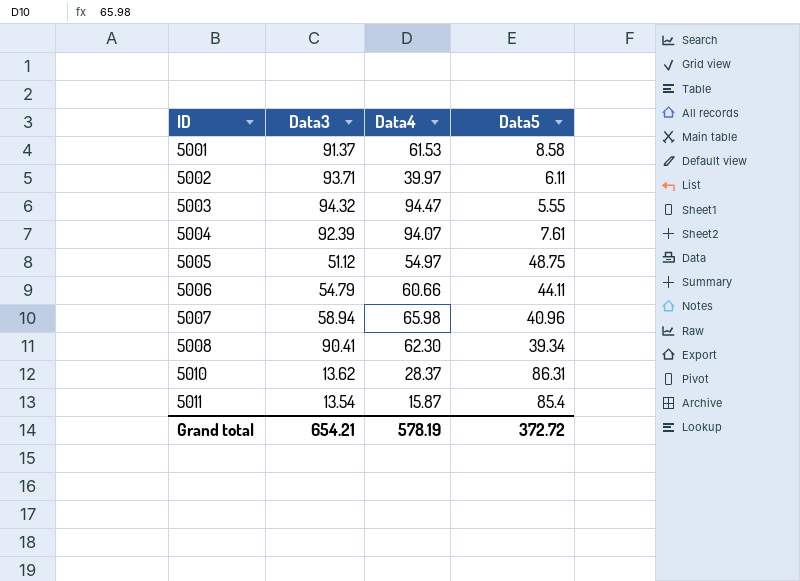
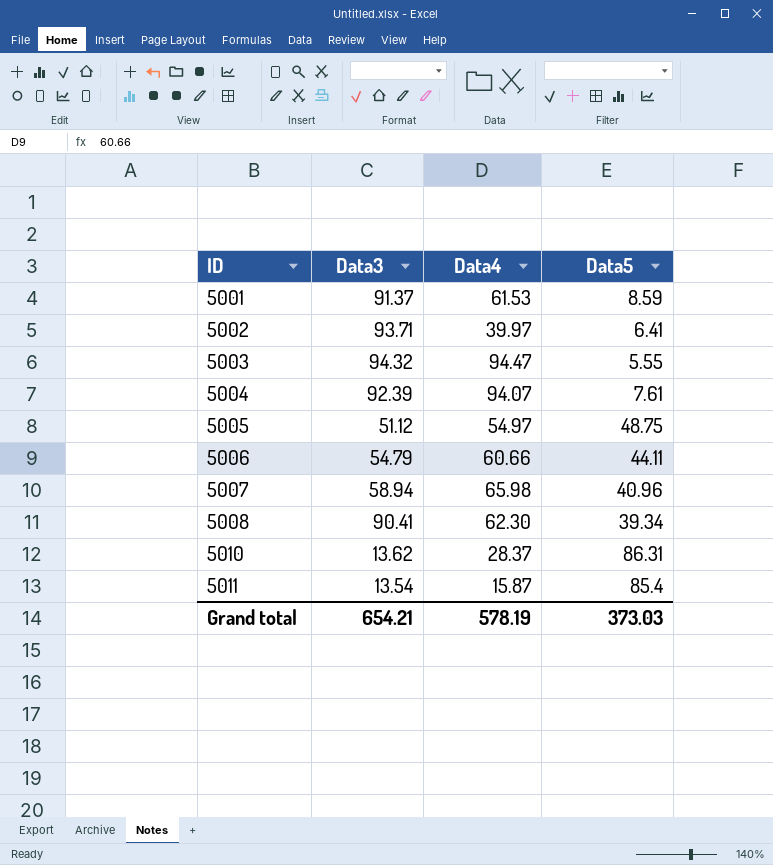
5001 | Data5: 8.58 -> 8.59
5002 | Data5: 6.11 -> 6.41
Grand total | Data5: 372.72 -> 373.03

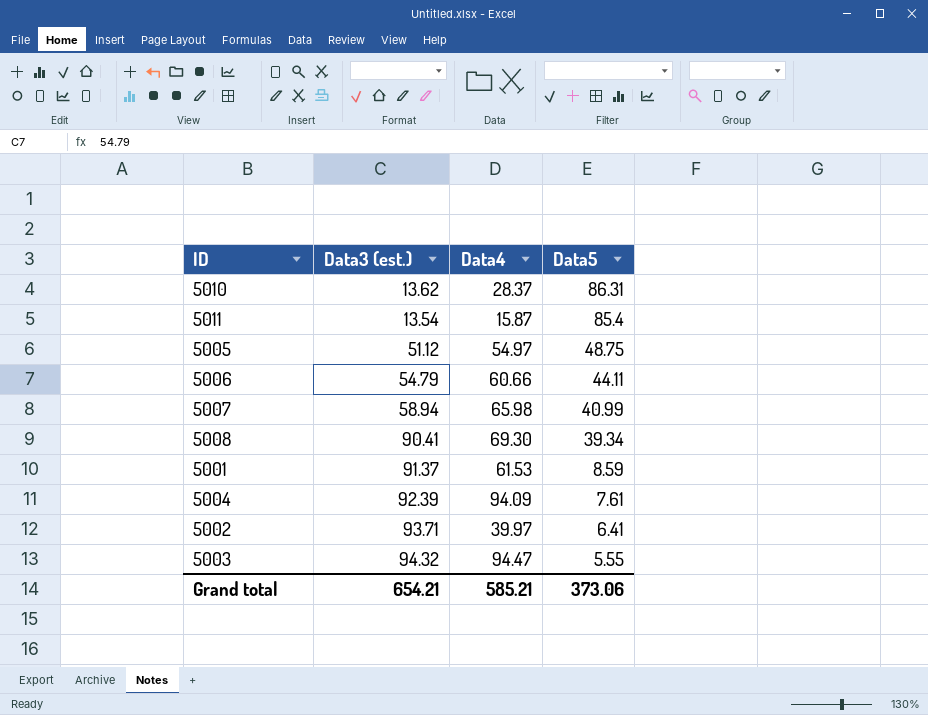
row order: ID ascending -> Data5 descending
column name: Data3 -> Data3 (est.)
5007 | Data5: 40.96 -> 40.99
5008 | Data4: 62.30 -> 69.30
5004 | Data4: 94.07 -> 94.09
Grand total | Data4: 578.19 -> 585.21
Grand total | Data5: 373.03 -> 373.06

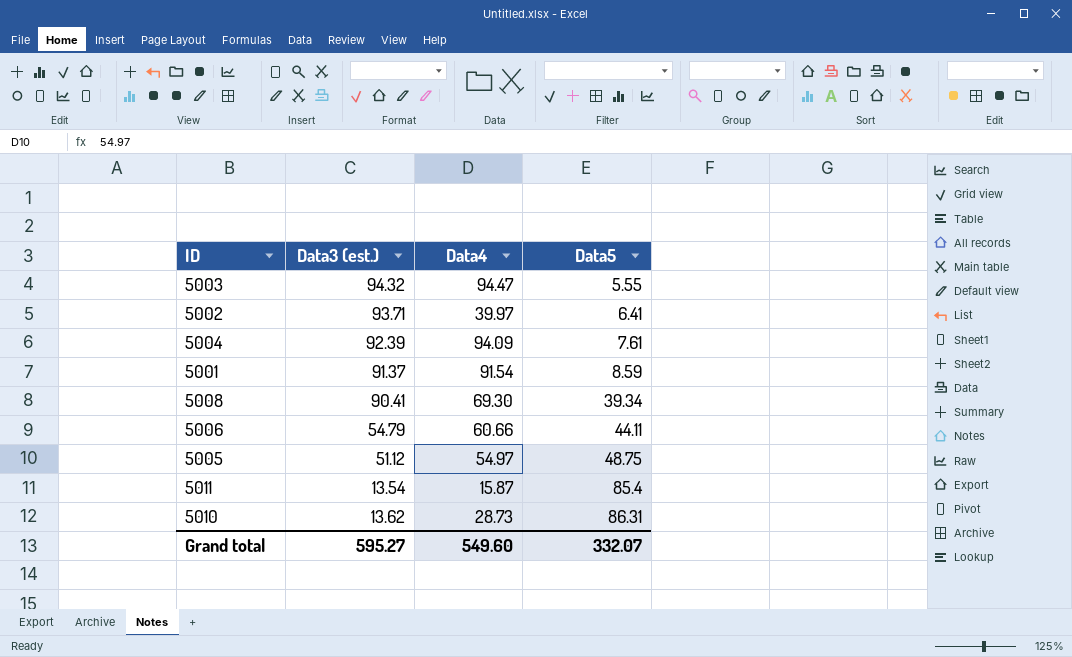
row order: Data5 descending -> Data5 ascending
row 5007: 58.94 | 65.98 | 40.99 -> none
5001 | Data4: 61.53 -> 91.54
5010 | Data4: 28.37 -> 28.73
Grand total | Data3 (est.): 654.21 -> 595.27
Grand total | Data4: 585.21 -> 549.60
Grand total | Data5: 373.06 -> 332.07

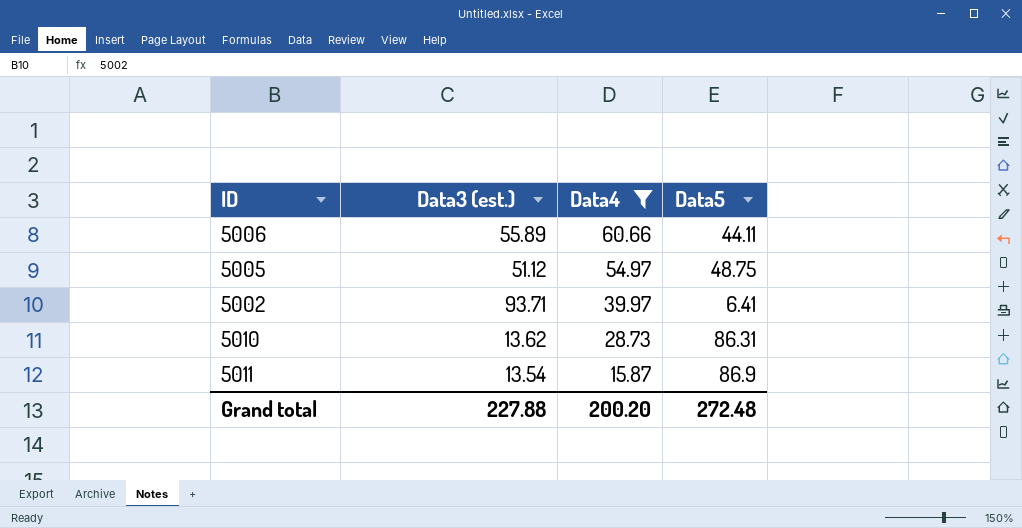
filter: none -> Data4 <= 60.66
row order: Data5 ascending -> Data4 descending
5006 | Data3 (est.): 54.79 -> 55.89
5011 | Data5: 85.4 -> 86.9
Grand total | Data3 (est.): 595.27 -> 227.88
Grand total | Data4: 549.60 -> 200.20
Grand total | Data5: 332.07 -> 272.48

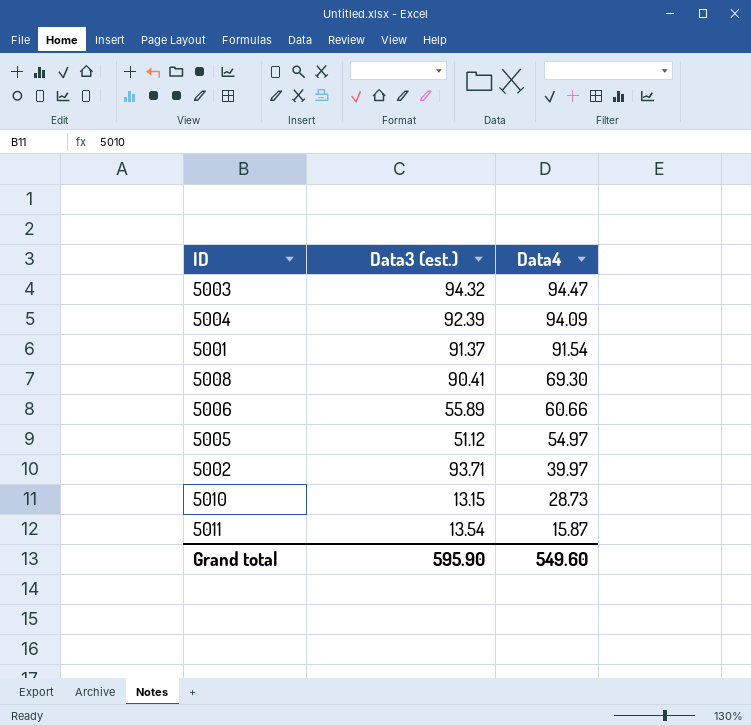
filter: Data4 <= 60.66 -> none
column Data5 | position: 4 -> none
5010 | Data3 (est.): 13.62 -> 13.15
Grand total | Data3 (est.): 227.88 -> 595.90
Grand total | Data4: 200.20 -> 549.60

